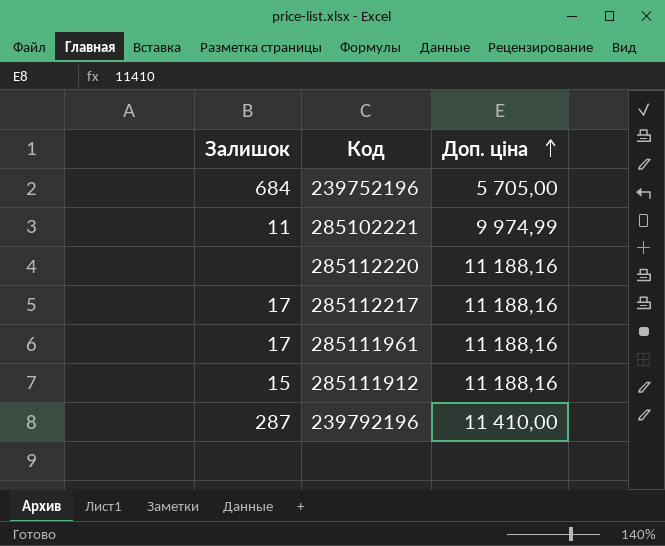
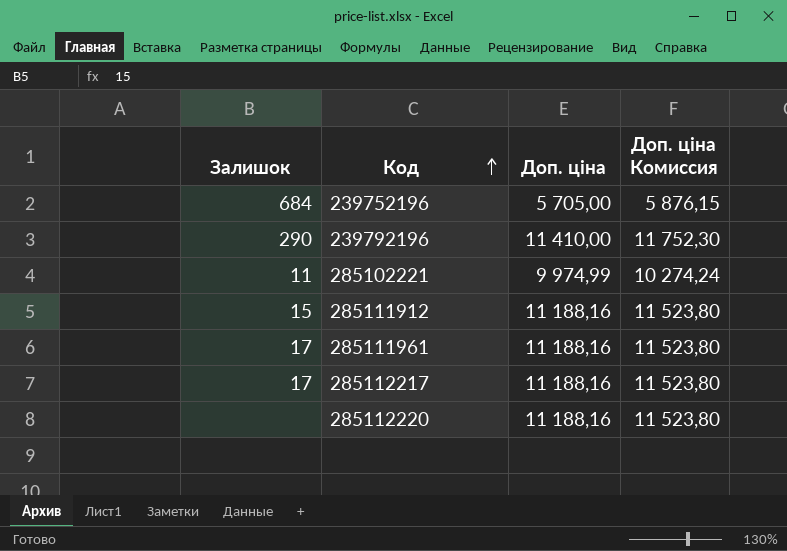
row order: Доп. ціна ascending -> Код ascending
column Доп. ціна Комиссия | formula: none -> [Доп. ціна] * 1,03
239792196 | Залишок: 287 -> 290

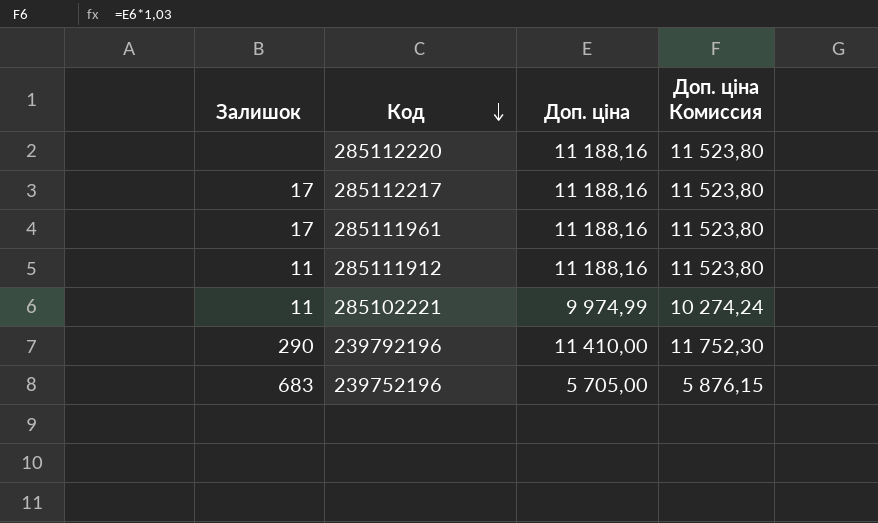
row order: Код ascending -> Код descending
285111912 | Залишок: 15 -> 11
239752196 | Залишок: 684 -> 683

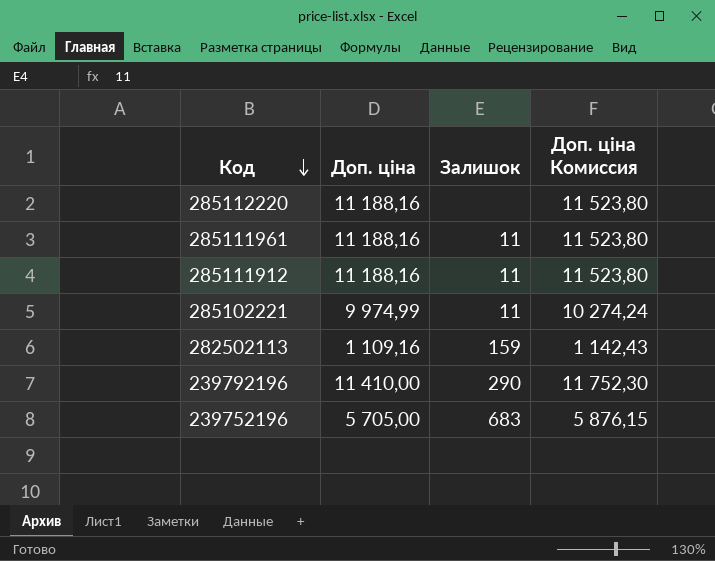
column Залишок | position: 1 -> 3
row 285112217: 17 | 11 188,16 | 11 523,80 -> none
285111961 | Залишок: 17 -> 11
row 282502113: none -> 1 109,16 | 159 | 1 142,43

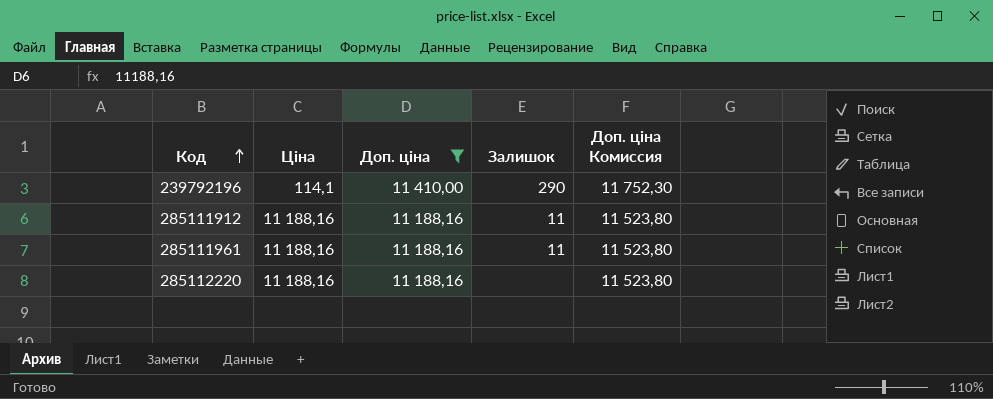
filter: none -> Доп. ціна >= 11 188,16
row order: Код descending -> Код ascending
column Ціна | position: none -> 2

